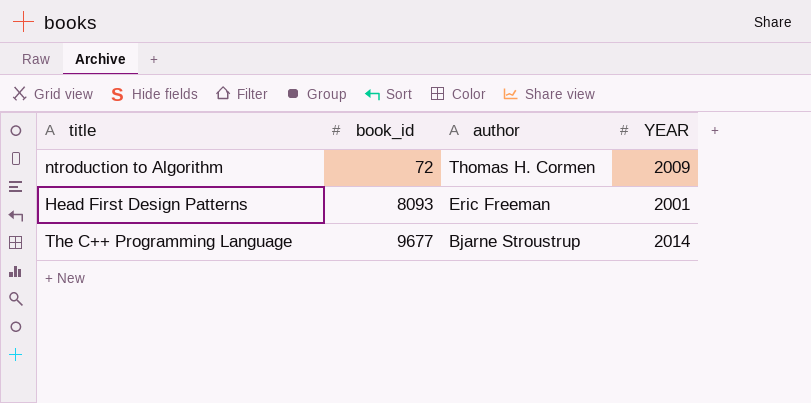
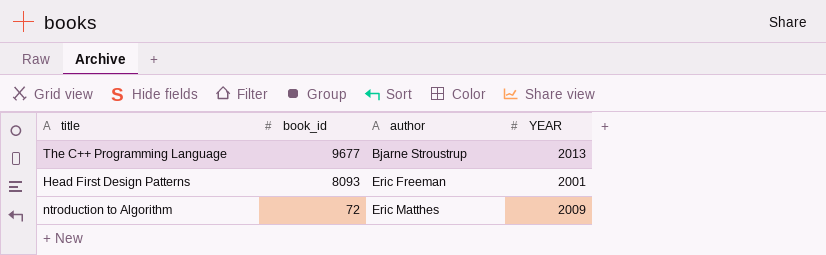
row order: book_id ascending -> book_id descending
The C++ Programming Language | YEAR: 2014 -> 2013
ntroduction to Algorithm | author: Thomas H. Cormen -> Eric Matthes

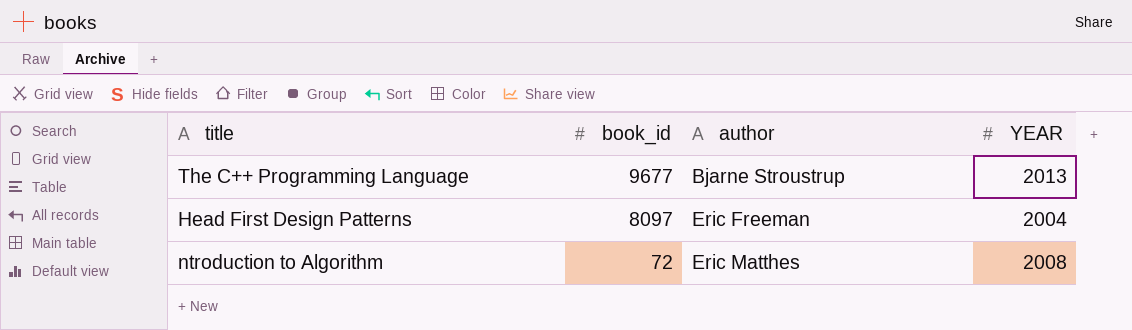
Head First Design Patterns | book_id: 8093 -> 8097
Head First Design Patterns | YEAR: 2001 -> 2004
ntroduction to Algorithm | YEAR: 2009 -> 2008

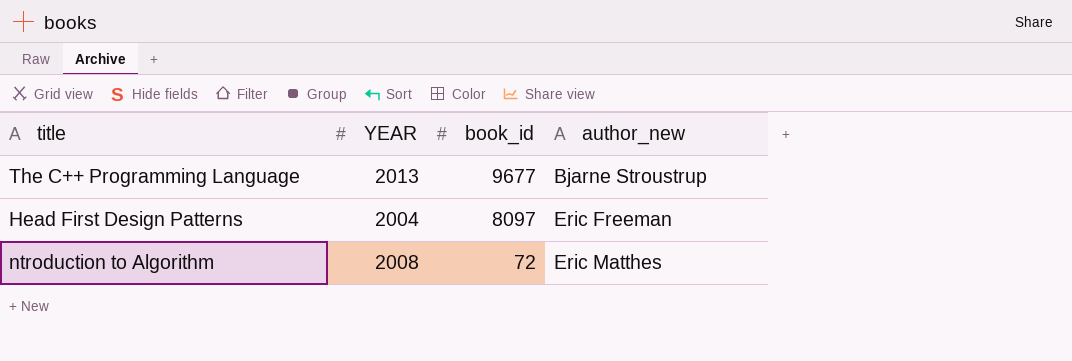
column YEAR | position: 4 -> 2
column name: author -> author_new

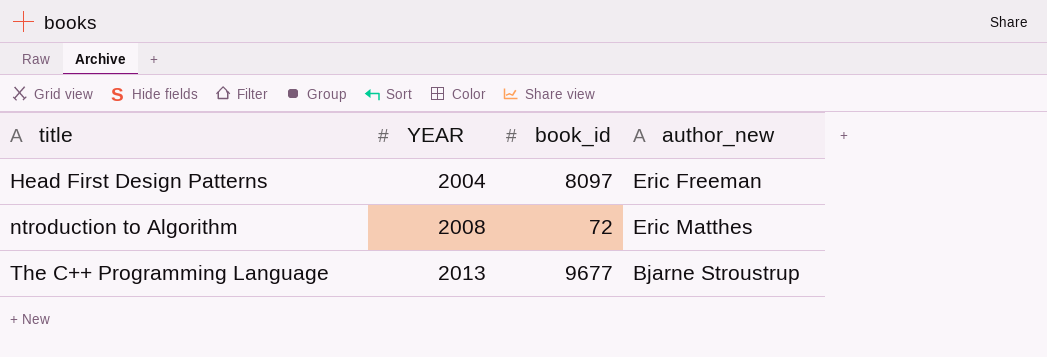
row order: book_id descending -> title ascending

